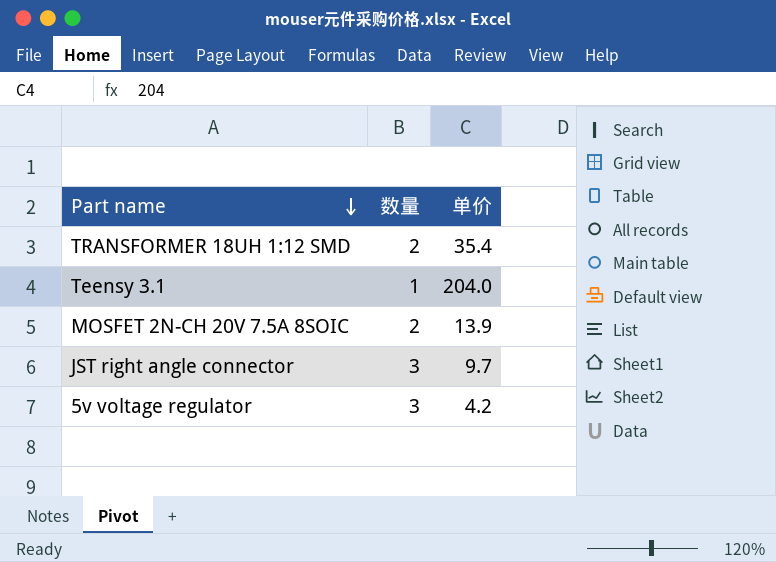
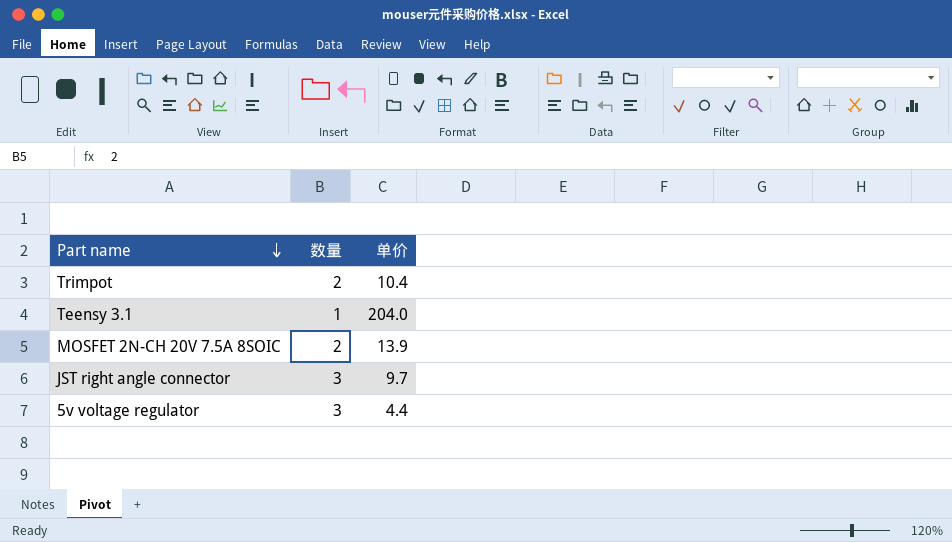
row TRANSFORMER 18UH 1:12 SMD: 2 | 35.4 -> none
row Trimpot: none -> 2 | 10.4
5v voltage regulator | 单价: 4.2 -> 4.4

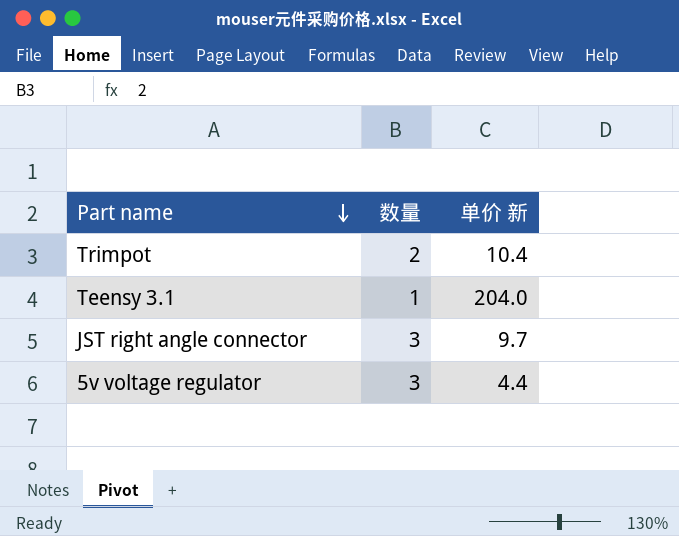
column name: 单价 -> 单价 新
row MOSFET 2N-CH 20V 7.5A 8SOIC: 2 | 13.9 -> none

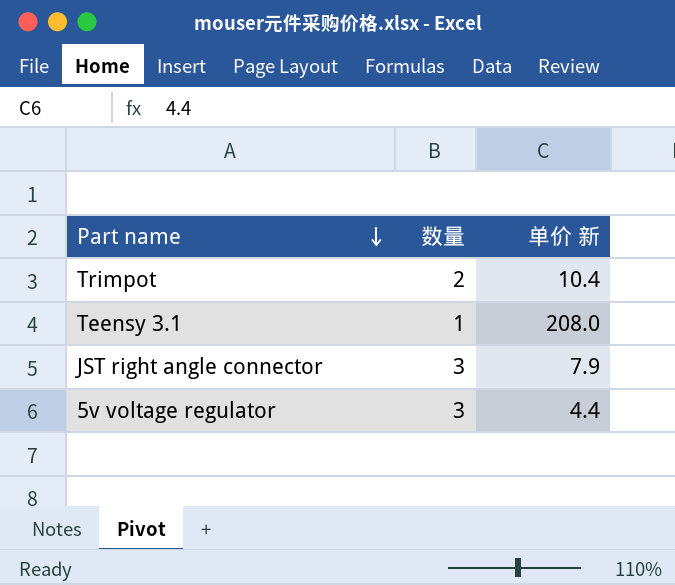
Teensy 3.1 | 单价 新: 204.0 -> 208.0
JST right angle connector | 单价 新: 9.7 -> 7.9

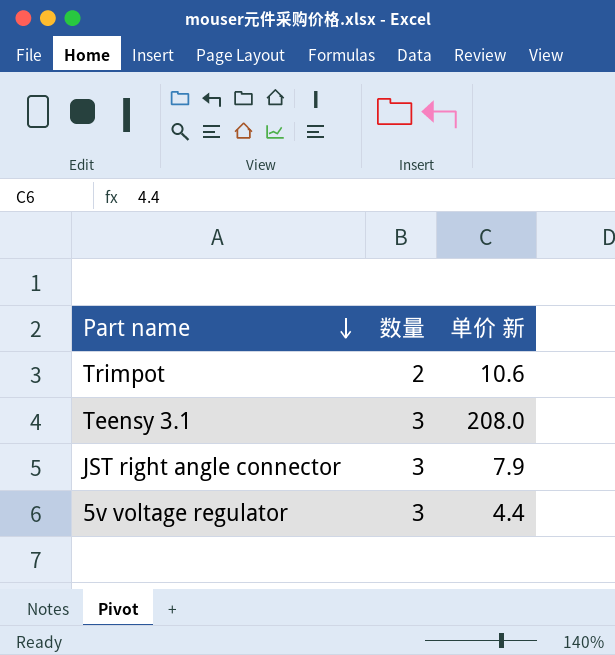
Trimpot | 单价 新: 10.4 -> 10.6
Teensy 3.1 | 数量: 1 -> 3

